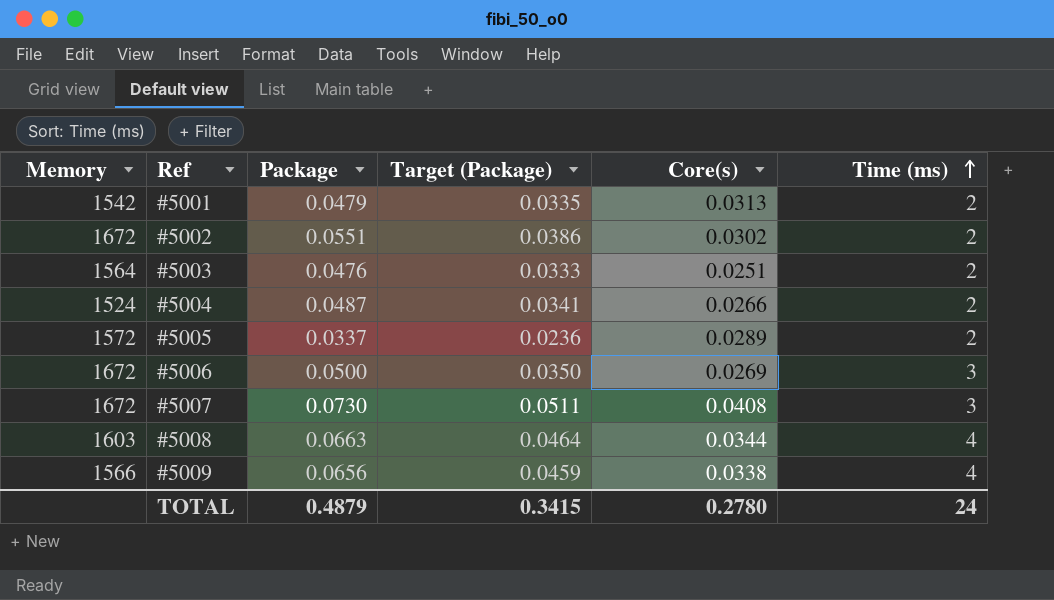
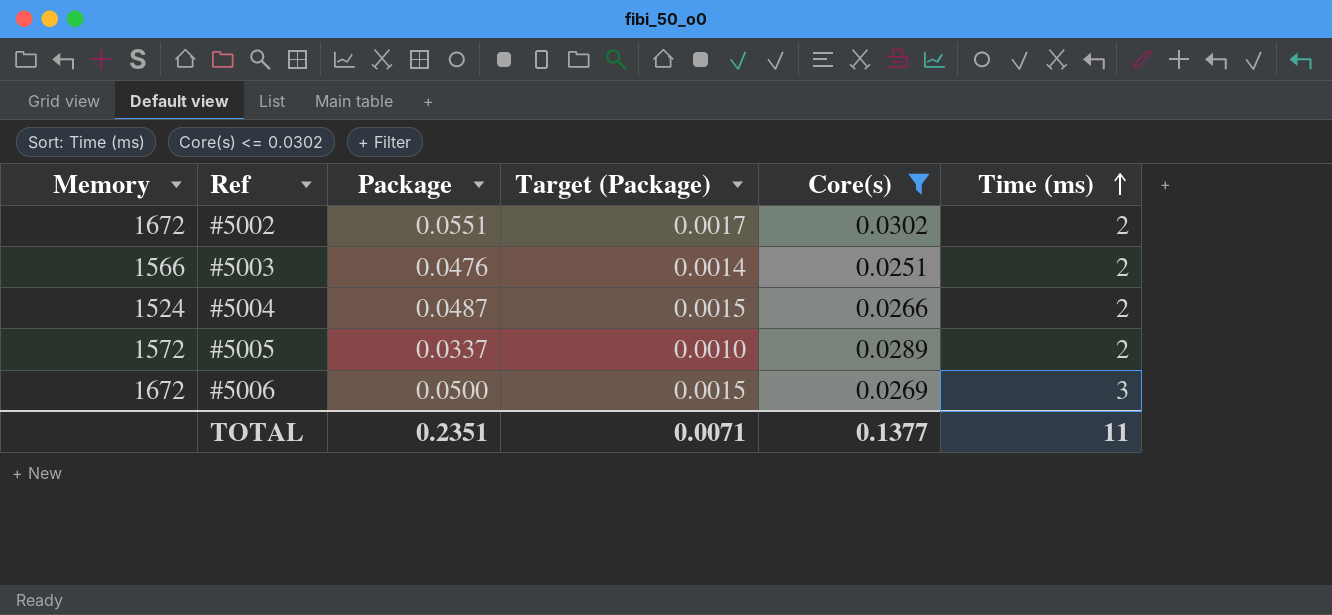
filter: none -> Core(s) <= 0.0302
column Target (Package) | formula: [Package] * 0.7 -> [Package] * 0.03
#5003 | Memory: 1564 -> 1566
TOTAL | Package: 0.4879 -> 0.2351
TOTAL | Target (Package): 0.3415 -> 0.0071
TOTAL | Core(s): 0.2780 -> 0.1377
TOTAL | Time (ms): 24 -> 11

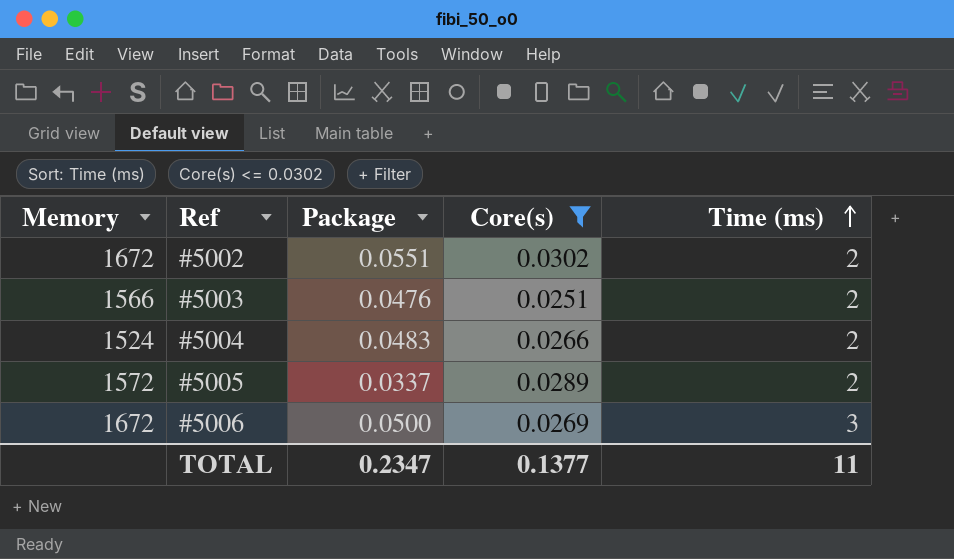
column Target (Package) | formula: [Package] * 0.03 -> none
#5004 | Package: 0.0487 -> 0.0483
TOTAL | Package: 0.2351 -> 0.2347

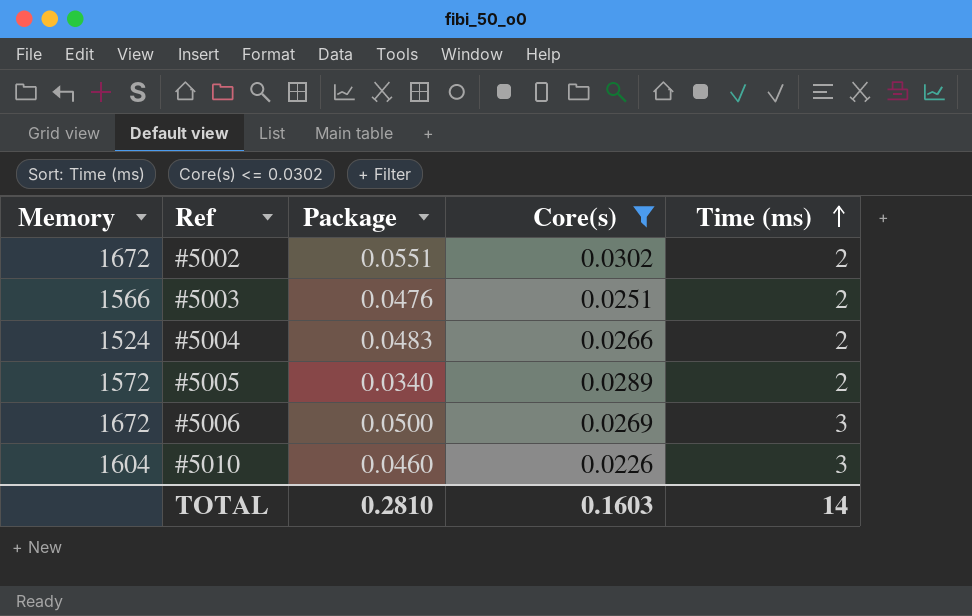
#5005 | Package: 0.0337 -> 0.0340
row #5010: none -> 1604 | 0.0460 | 0.0226 | 3
TOTAL | Package: 0.2347 -> 0.2810
TOTAL | Core(s): 0.1377 -> 0.1603
TOTAL | Time (ms): 11 -> 14

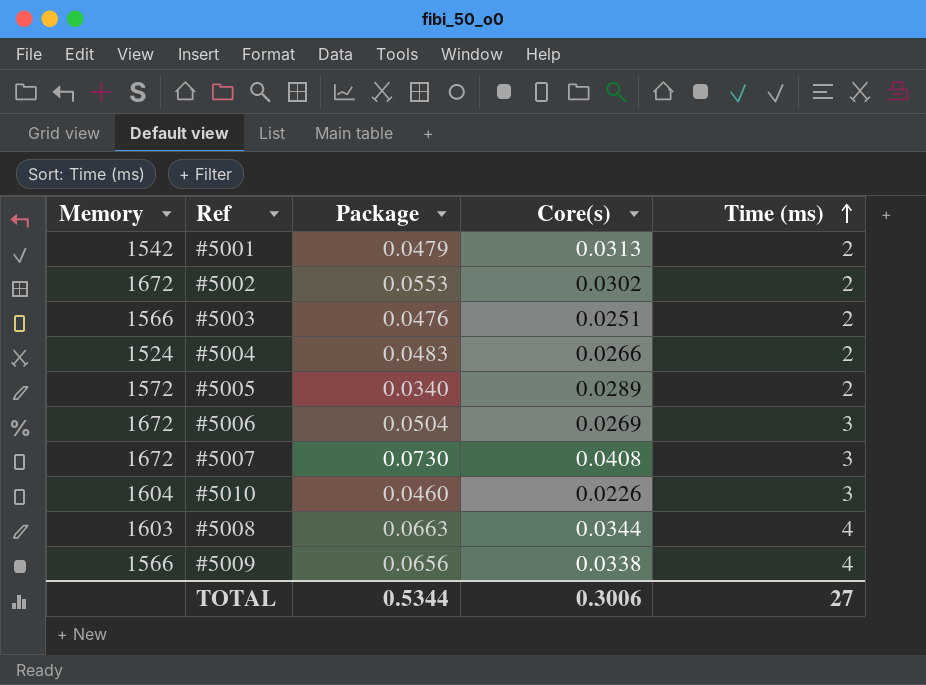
filter: Core(s) <= 0.0302 -> none
#5002 | Package: 0.0551 -> 0.0553
#5006 | Package: 0.0500 -> 0.0504
TOTAL | Package: 0.2810 -> 0.5344
TOTAL | Core(s): 0.1603 -> 0.3006
TOTAL | Time (ms): 14 -> 27

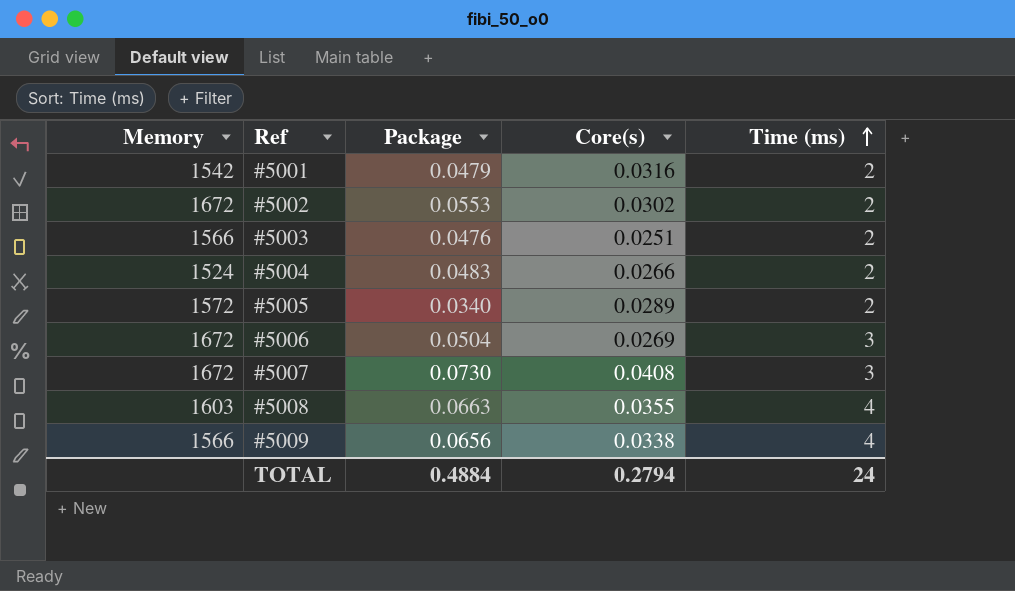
row #5010: 1604 | 0.0460 | 0.0226 | 3 -> none
#5001 | Core(s): 0.0313 -> 0.0316
#5008 | Core(s): 0.0344 -> 0.0355
TOTAL | Package: 0.5344 -> 0.4884
TOTAL | Core(s): 0.3006 -> 0.2794
TOTAL | Time (ms): 27 -> 24

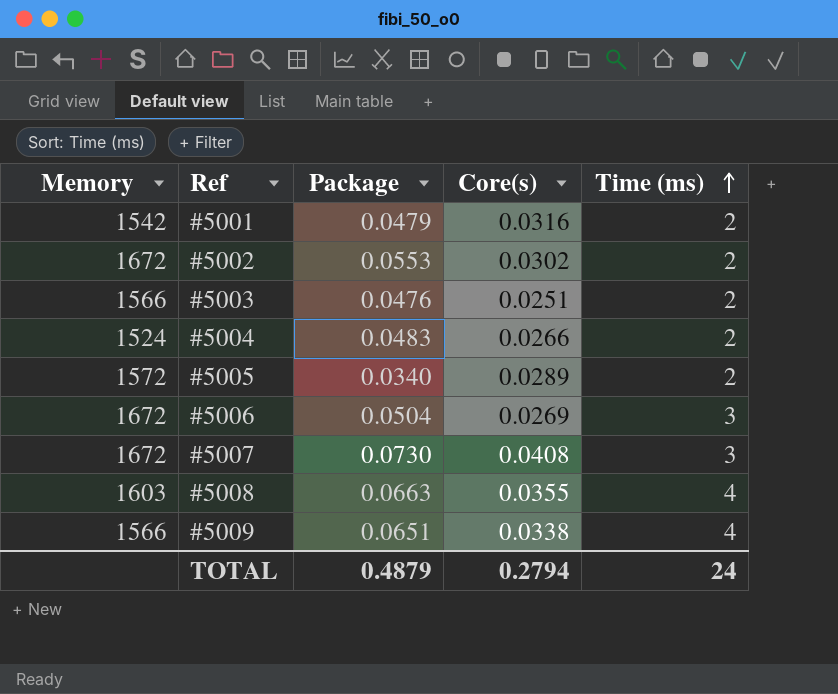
#5009 | Package: 0.0656 -> 0.0651
TOTAL | Package: 0.4884 -> 0.4879

